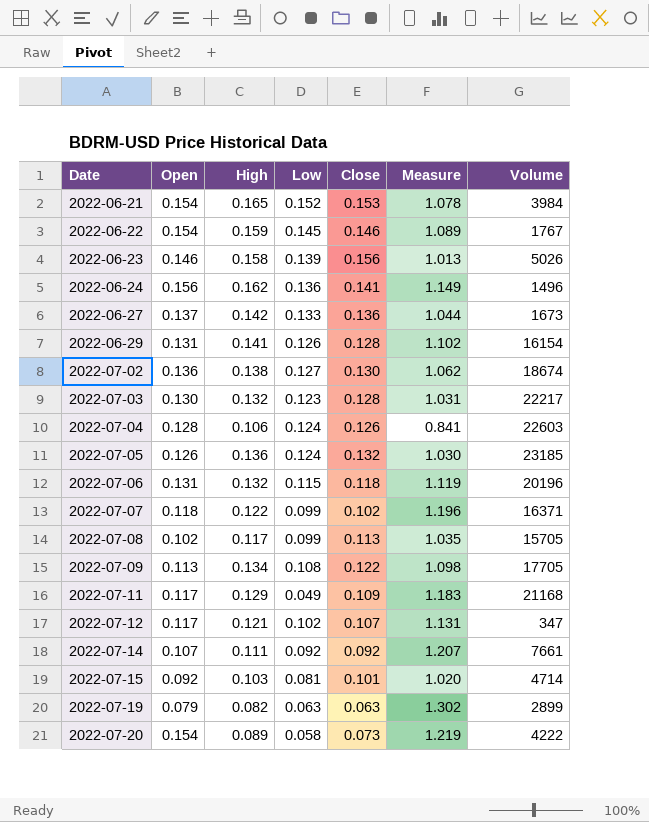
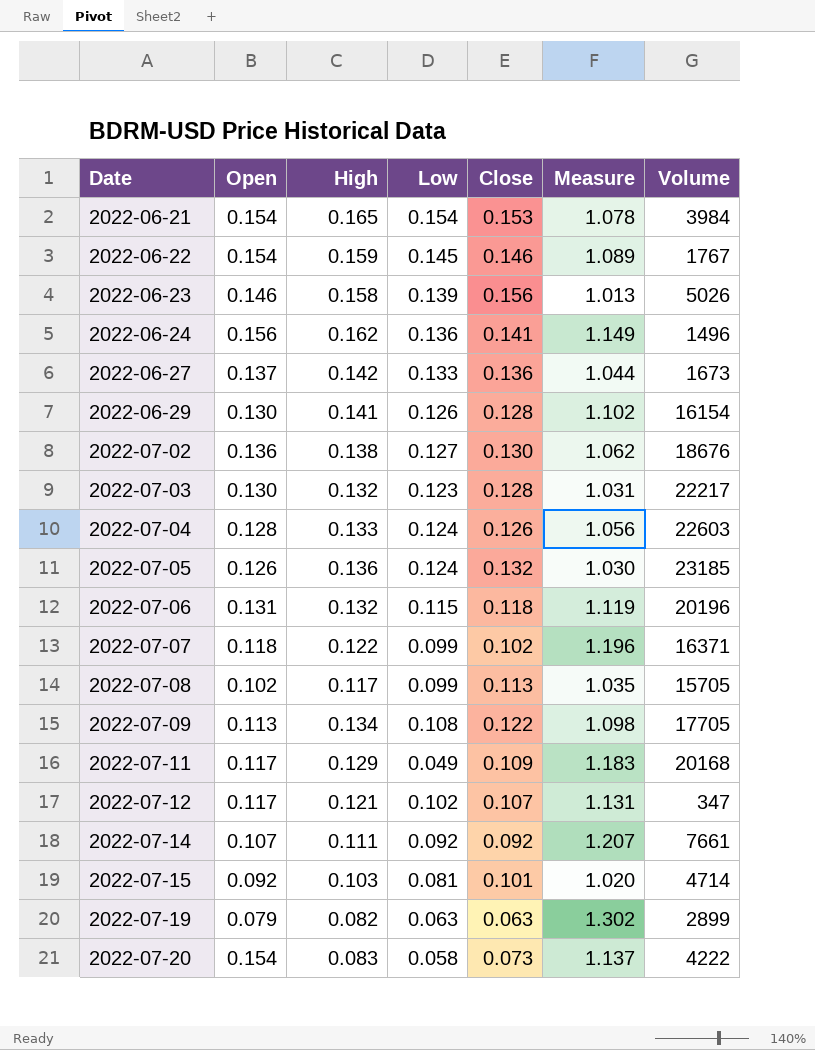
2022-06-21 | Low: 0.152 -> 0.154
2022-06-29 | Open: 0.131 -> 0.130
2022-07-02 | Volume: 18674 -> 18676
2022-07-04 | High: 0.106 -> 0.133
2022-07-04 | Measure: 0.841 -> 1.056
2022-07-11 | Volume: 21168 -> 20168
2022-07-20 | High: 0.089 -> 0.083
2022-07-20 | Measure: 1.219 -> 1.137

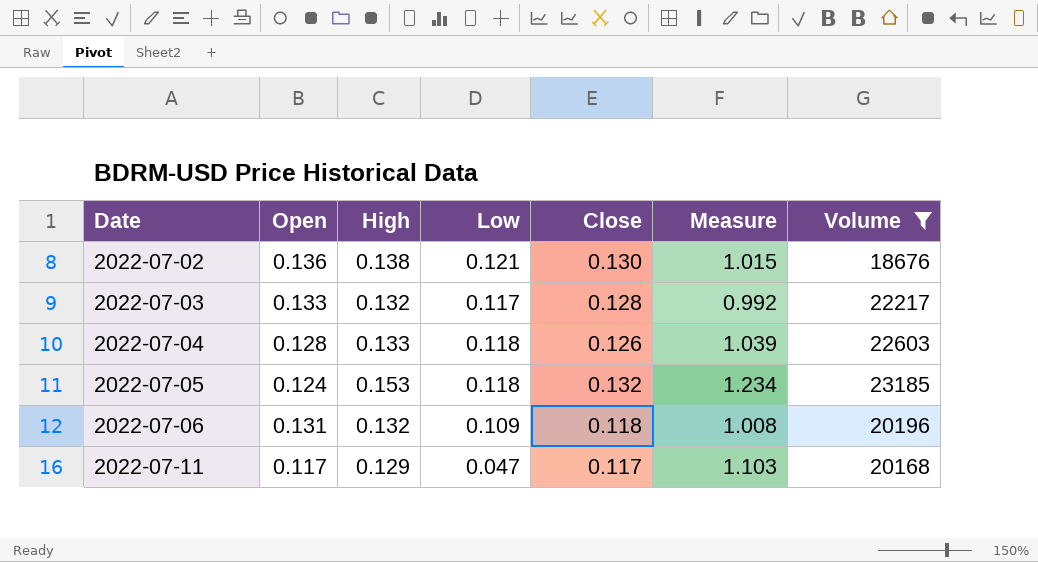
filter: none -> Volume >= 18676
column Measure | formula: [High] / [Close] -> [High] / [Open]
2022-07-02 | Low: 0.127 -> 0.121
2022-07-03 | Open: 0.130 -> 0.133
2022-07-03 | Low: 0.123 -> 0.117
2022-07-04 | Low: 0.124 -> 0.118
2022-07-05 | Open: 0.126 -> 0.124
2022-07-05 | High: 0.136 -> 0.153
2022-07-05 | Low: 0.124 -> 0.118
2022-07-06 | Low: 0.115 -> 0.109
2022-07-11 | Low: 0.049 -> 0.047
2022-07-11 | Close: 0.109 -> 0.117

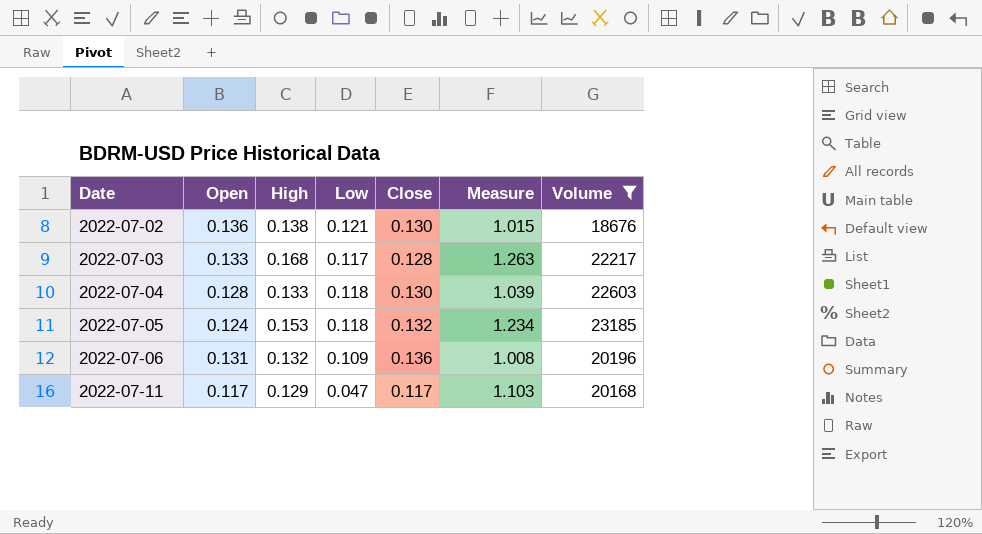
2022-07-03 | High: 0.132 -> 0.168
2022-07-03 | Measure: 0.992 -> 1.263
2022-07-04 | Close: 0.126 -> 0.130
2022-07-06 | Close: 0.118 -> 0.136

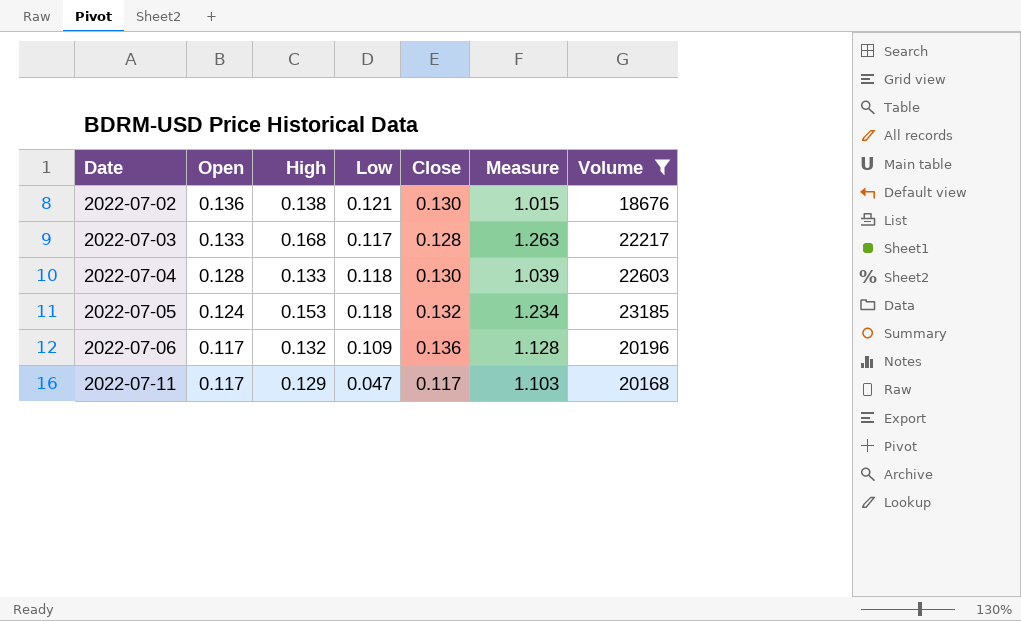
2022-07-06 | Open: 0.131 -> 0.117
2022-07-06 | Measure: 1.008 -> 1.128

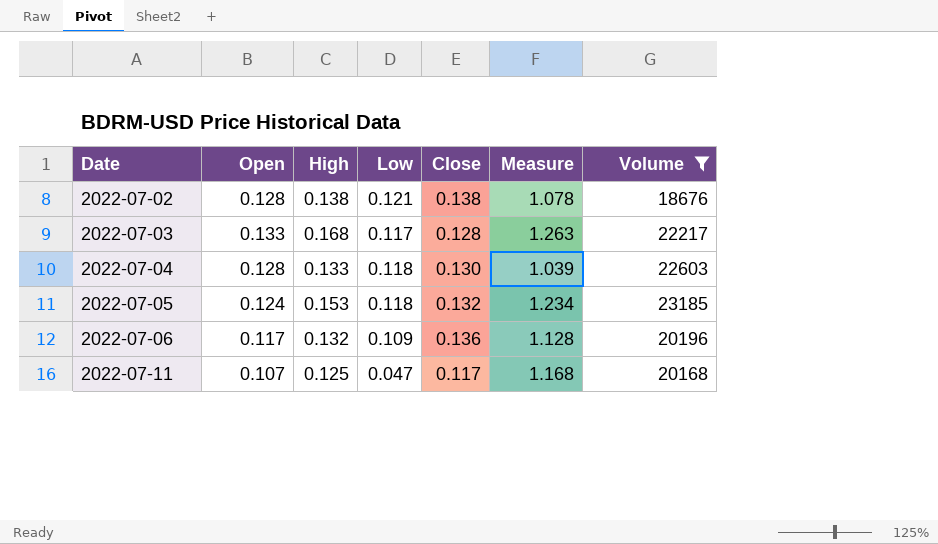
2022-07-02 | Open: 0.136 -> 0.128
2022-07-02 | Close: 0.130 -> 0.138
2022-07-02 | Measure: 1.015 -> 1.078
2022-07-11 | Open: 0.117 -> 0.107
2022-07-11 | High: 0.129 -> 0.125
2022-07-11 | Measure: 1.103 -> 1.168

